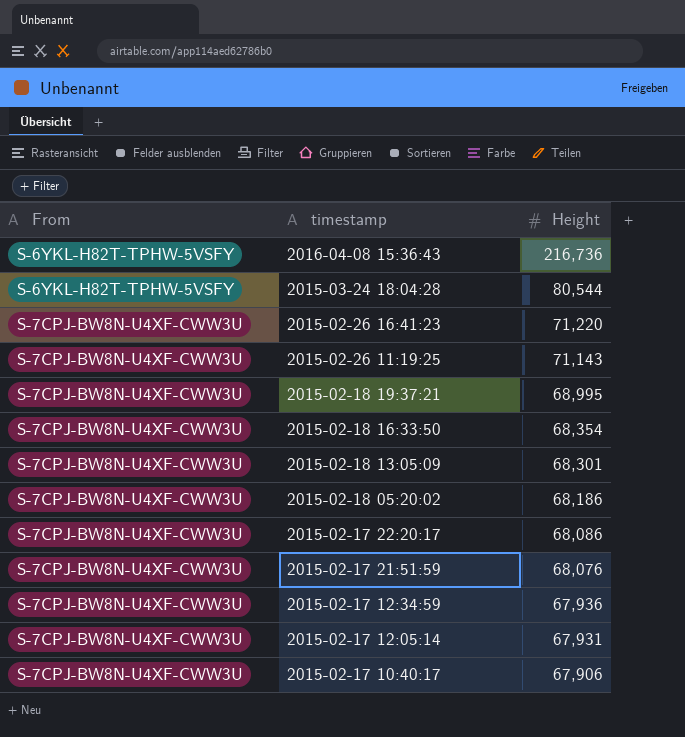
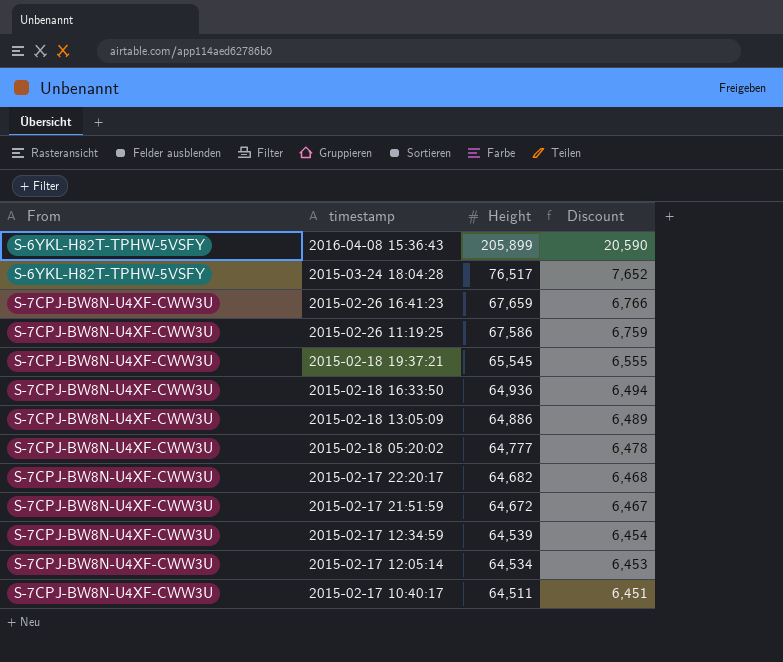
column Discount | formula: none -> [Height] * 0.1
2016-04-08 15:36:43 | Height: 216,736 -> 205,899
2015-03-24 18:04:28 | Height: 80,544 -> 76,517
2015-02-26 16:41:23 | Height: 71,220 -> 67,659
2015-02-26 11:19:25 | Height: 71,143 -> 67,586
2015-02-18 19:37:21 | Height: 68,995 -> 65,545
2015-02-18 16:33:50 | Height: 68,354 -> 64,936
2015-02-18 13:05:09 | Height: 68,301 -> 64,886
2015-02-18 05:20:02 | Height: 68,186 -> 64,777
2015-02-17 22:20:17 | Height: 68,086 -> 64,682
2015-02-17 21:51:59 | Height: 68,076 -> 64,672
2015-02-17 12:34:59 | Height: 67,936 -> 64,539
2015-02-17 12:05:14 | Height: 67,931 -> 64,534
2015-02-17 10:40:17 | Height: 67,906 -> 64,511

